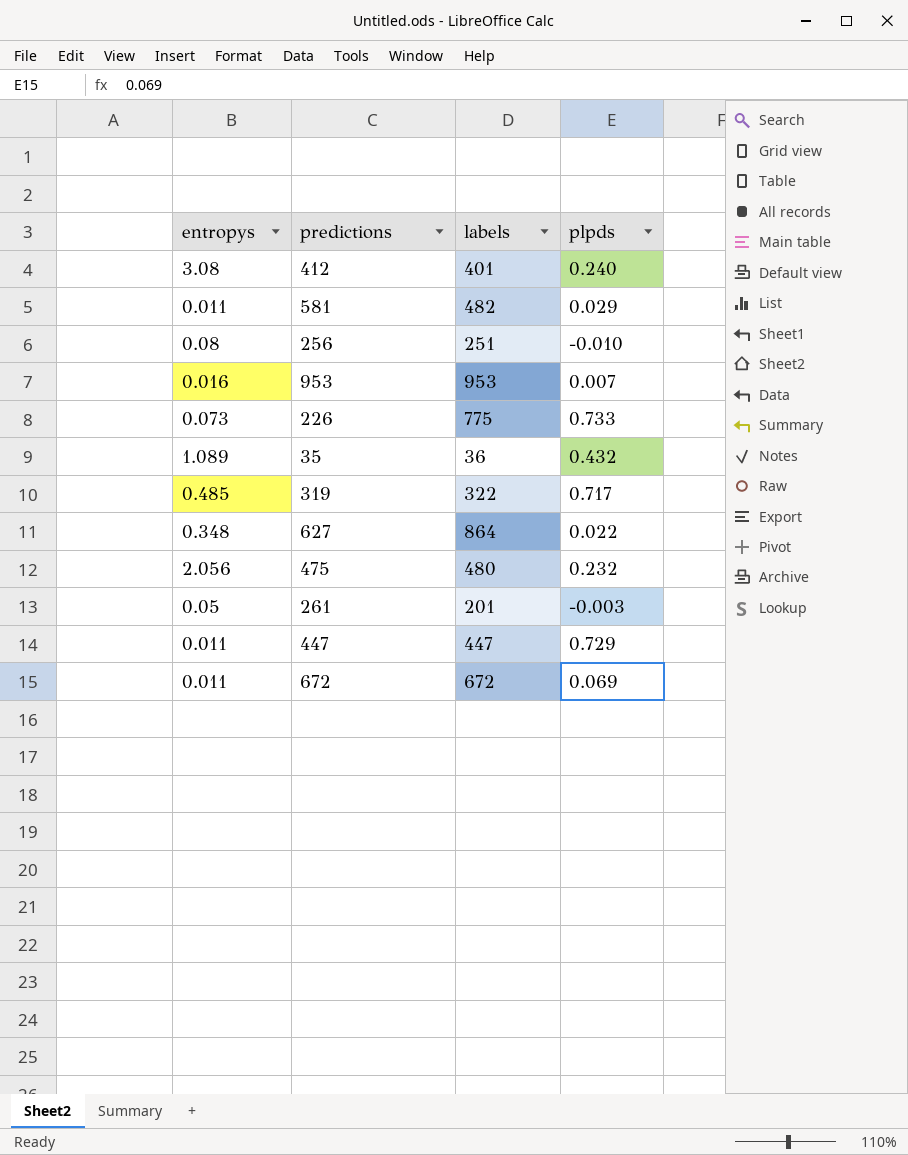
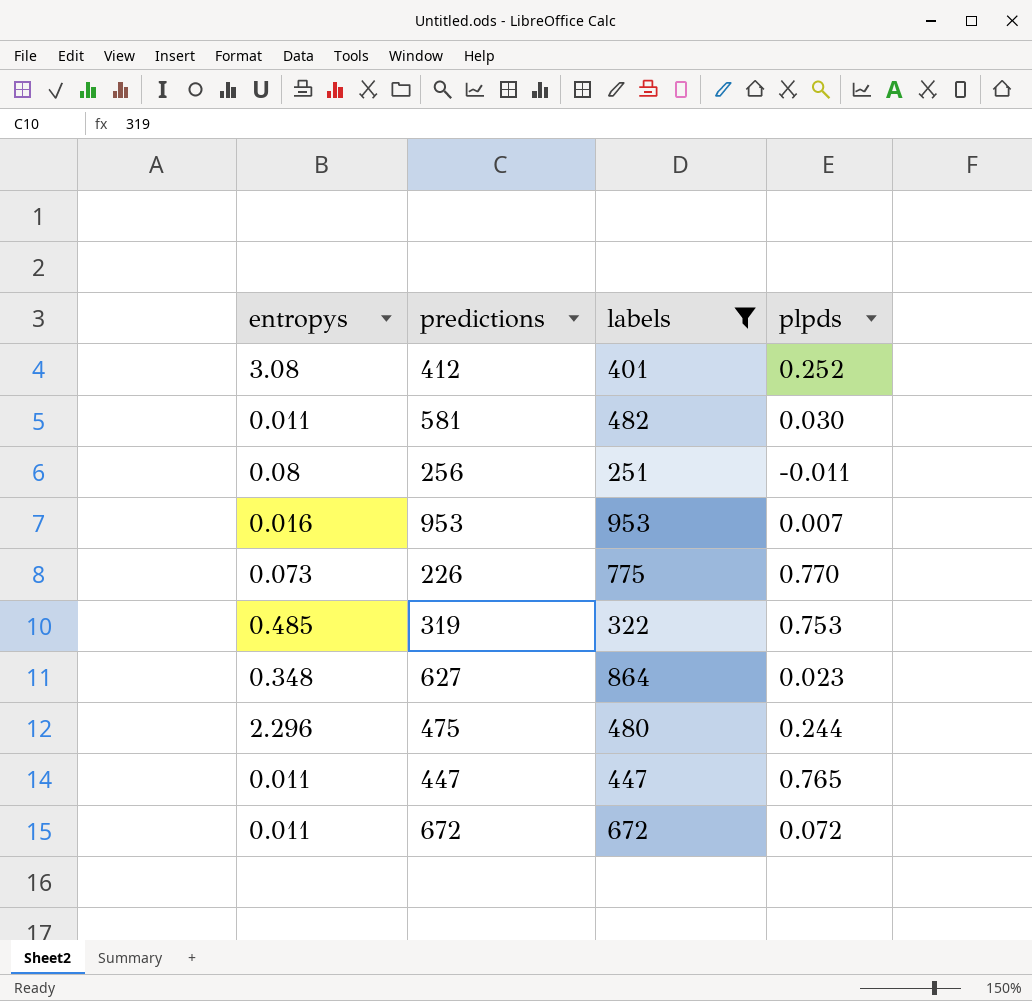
filter: none -> labels >= 251
412 | plpds: 0.240 -> 0.252
581 | plpds: 0.029 -> 0.030
256 | plpds: -0.010 -> -0.011
226 | plpds: 0.733 -> 0.770
319 | plpds: 0.717 -> 0.753
627 | plpds: 0.022 -> 0.023
475 | entropys: 2.056 -> 2.296
475 | plpds: 0.232 -> 0.244
447 | plpds: 0.729 -> 0.765
672 | plpds: 0.069 -> 0.072

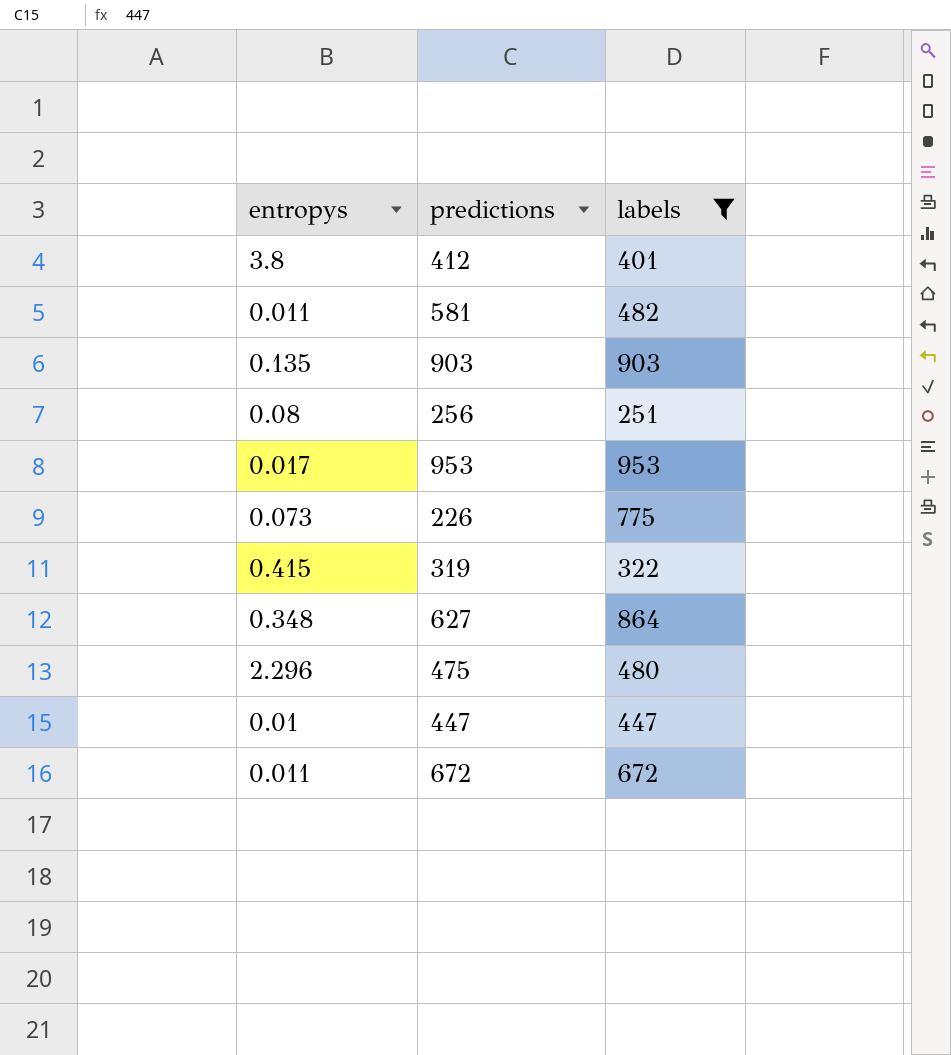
column plpds | position: 4 -> none
412 | entropys: 3.08 -> 3.8
row 903: none -> 0.135 | 903
953 | entropys: 0.016 -> 0.017
319 | entropys: 0.485 -> 0.415
447 | entropys: 0.011 -> 0.01

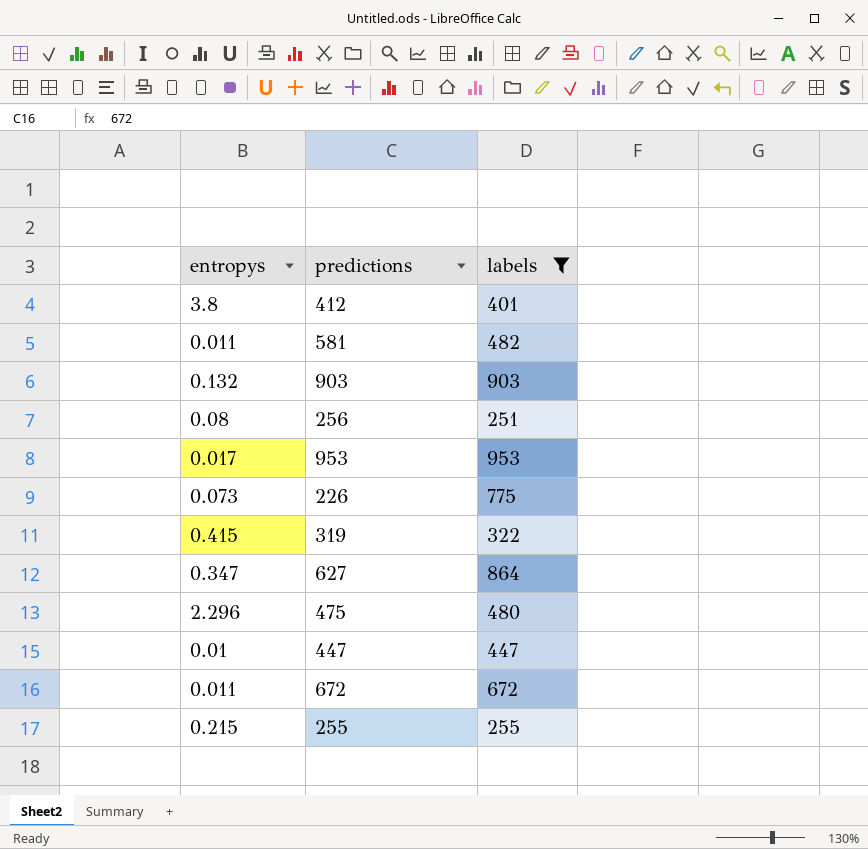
903 | entropys: 0.135 -> 0.132
627 | entropys: 0.348 -> 0.347
row 255: none -> 0.215 | 255

